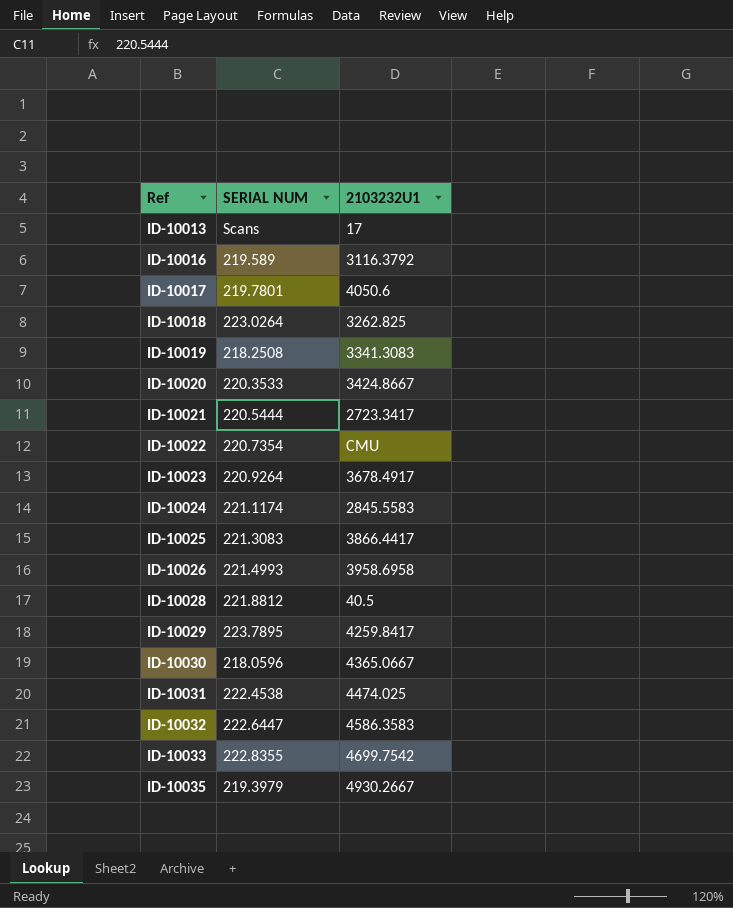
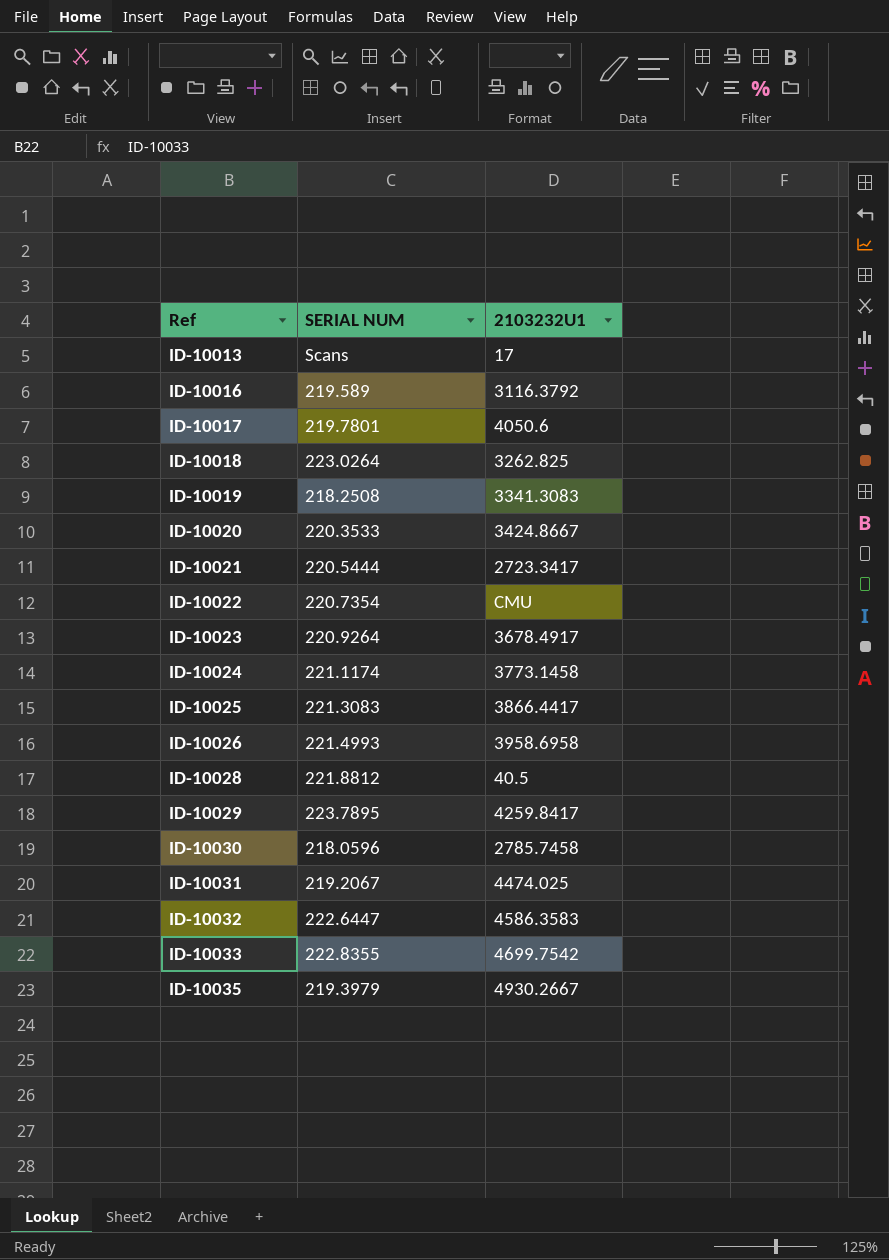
ID-10024 | 2103232U1: 2845.5583 -> 3773.1458
ID-10030 | 2103232U1: 4365.0667 -> 2785.7458
ID-10031 | SERIAL NUM: 222.4538 -> 219.2067

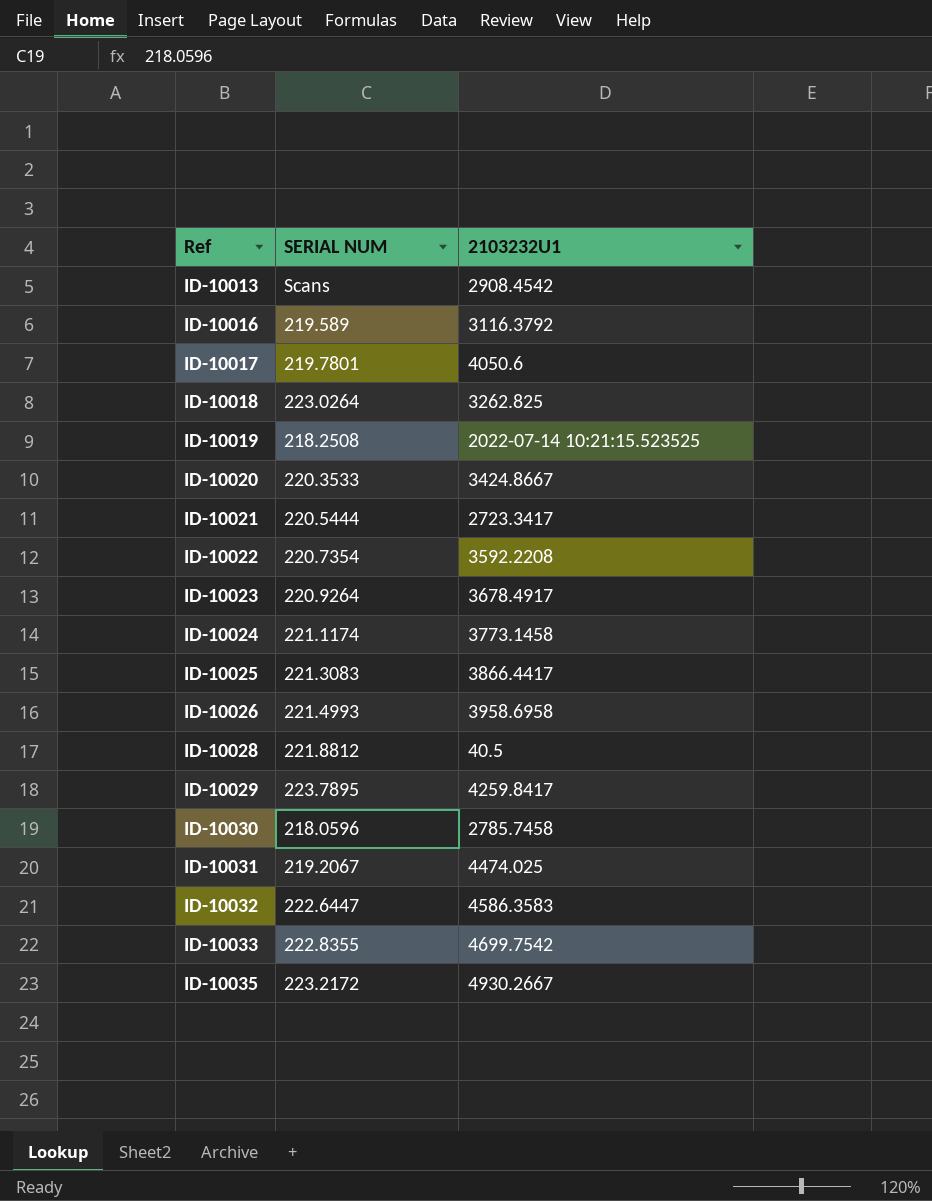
ID-10013 | 2103232U1: 17 -> 2908.4542
ID-10019 | 2103232U1: 3341.3083 -> 2022-07-14 10:21:15.523525
ID-10022 | 2103232U1: CMU -> 3592.2208
ID-10035 | SERIAL NUM: 219.3979 -> 223.2172

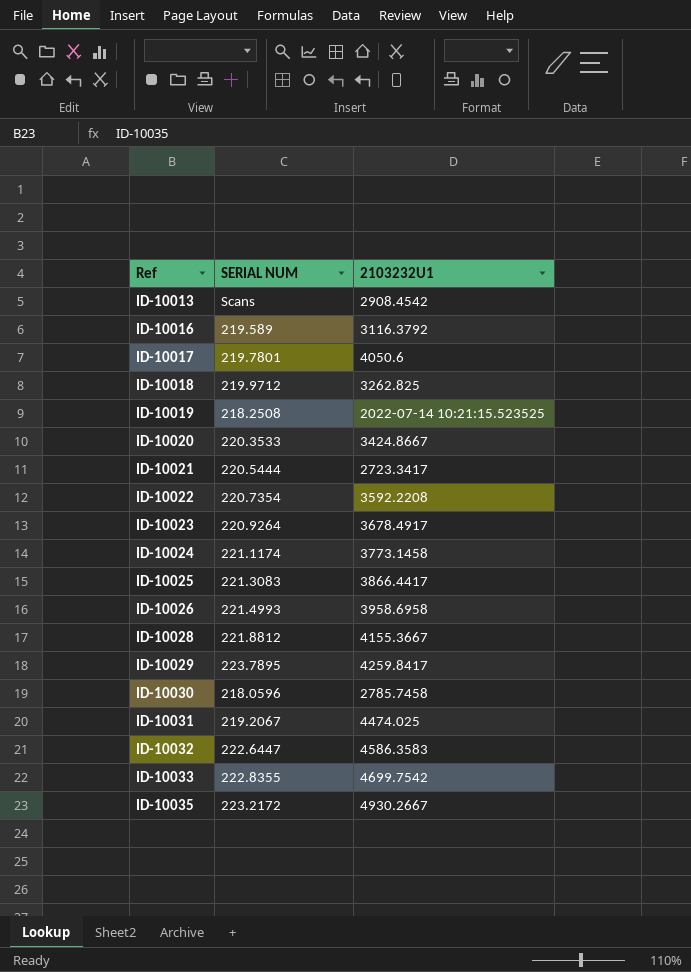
ID-10018 | SERIAL NUM: 223.0264 -> 219.9712
ID-10028 | 2103232U1: 40.5 -> 4155.3667

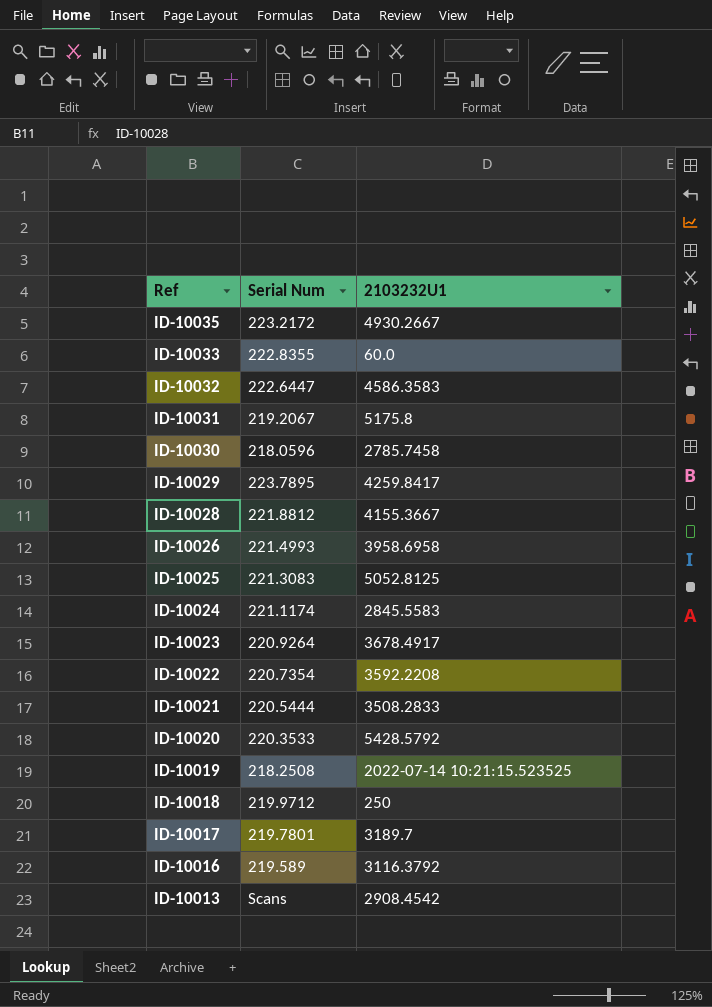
row order: Ref ascending -> Ref descending
column name: SERIAL NUM -> Serial Num
ID-10033 | 2103232U1: 4699.7542 -> 60.0
ID-10031 | 2103232U1: 4474.025 -> 5175.8
ID-10025 | 2103232U1: 3866.4417 -> 5052.8125
ID-10024 | 2103232U1: 3773.1458 -> 2845.5583
ID-10021 | 2103232U1: 2723.3417 -> 3508.2833
ID-10020 | 2103232U1: 3424.8667 -> 5428.5792
ID-10018 | 2103232U1: 3262.825 -> 250
ID-10017 | 2103232U1: 4050.6 -> 3189.7

